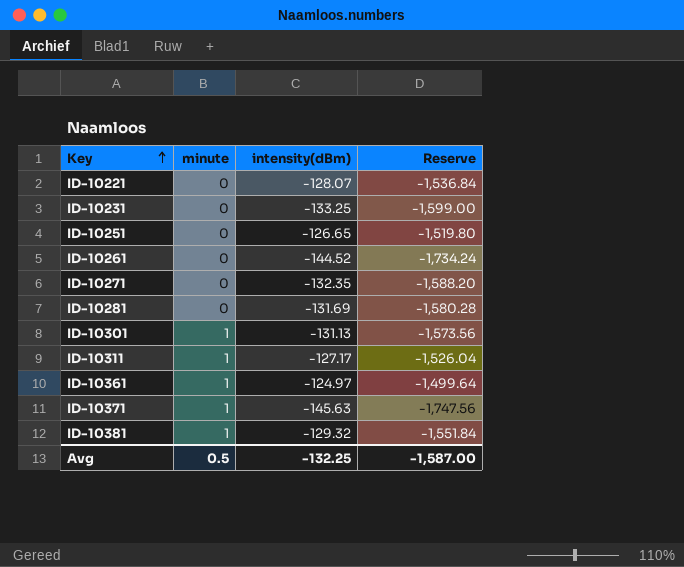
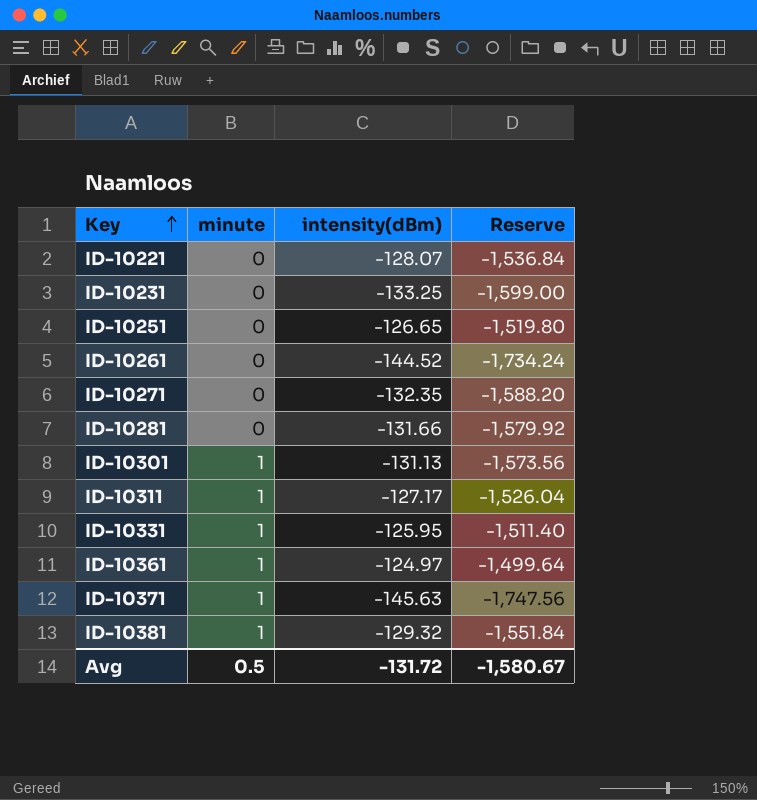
ID-10281 | intensity(dBm): -131.69 -> -131.66
ID-10281 | Reserve: -1,580.28 -> -1,579.92
row ID-10331: none -> 1 | -125.95 | -1,511.40
Avg | intensity(dBm): -132.25 -> -131.72
Avg | Reserve: -1,587.00 -> -1,580.67

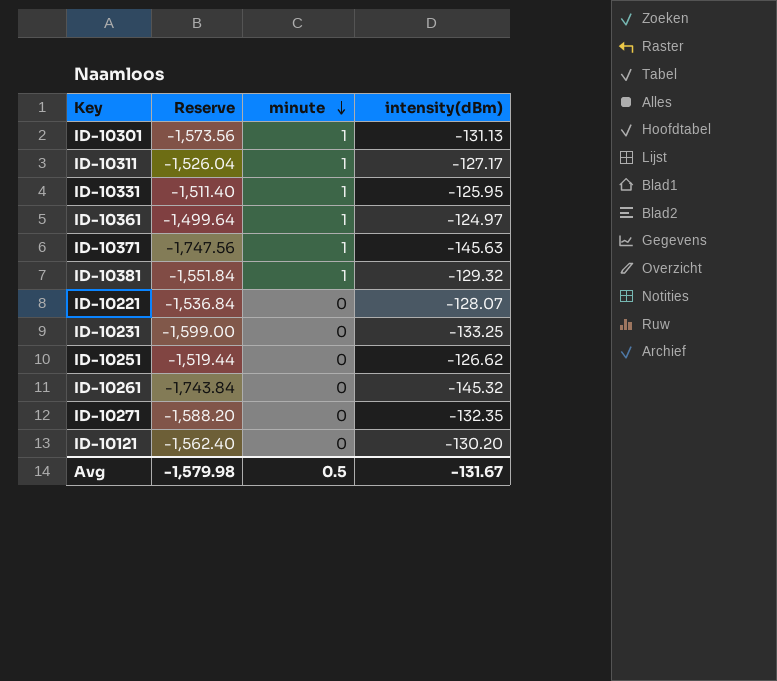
row order: Key ascending -> minute descending
column Reserve | position: 4 -> 2
row ID-10281: 0 | -131.66 | -1,579.92 -> none
ID-10251 | Reserve: -1,519.80 -> -1,519.44
ID-10251 | intensity(dBm): -126.65 -> -126.62
ID-10261 | Reserve: -1,734.24 -> -1,743.84
ID-10261 | intensity(dBm): -144.52 -> -145.32
row ID-10121: none -> -1,562.40 | 0 | -130.20
Avg | Reserve: -1,580.67 -> -1,579.98
Avg | intensity(dBm): -131.72 -> -131.67

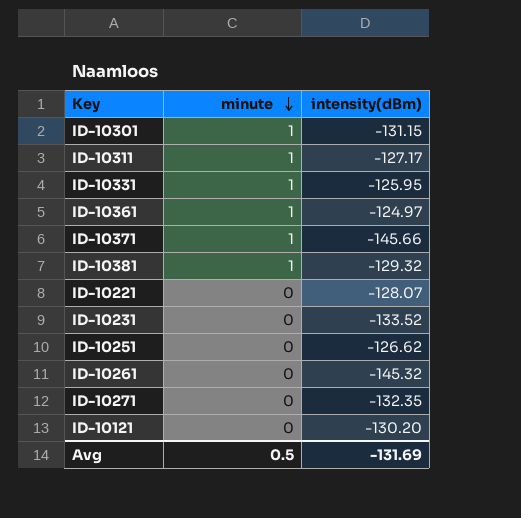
column Reserve | formula: [intensity(dBm)] * 12 -> none
ID-10301 | intensity(dBm): -131.13 -> -131.15
ID-10371 | intensity(dBm): -145.63 -> -145.66
ID-10231 | intensity(dBm): -133.25 -> -133.52
Avg | intensity(dBm): -131.67 -> -131.69

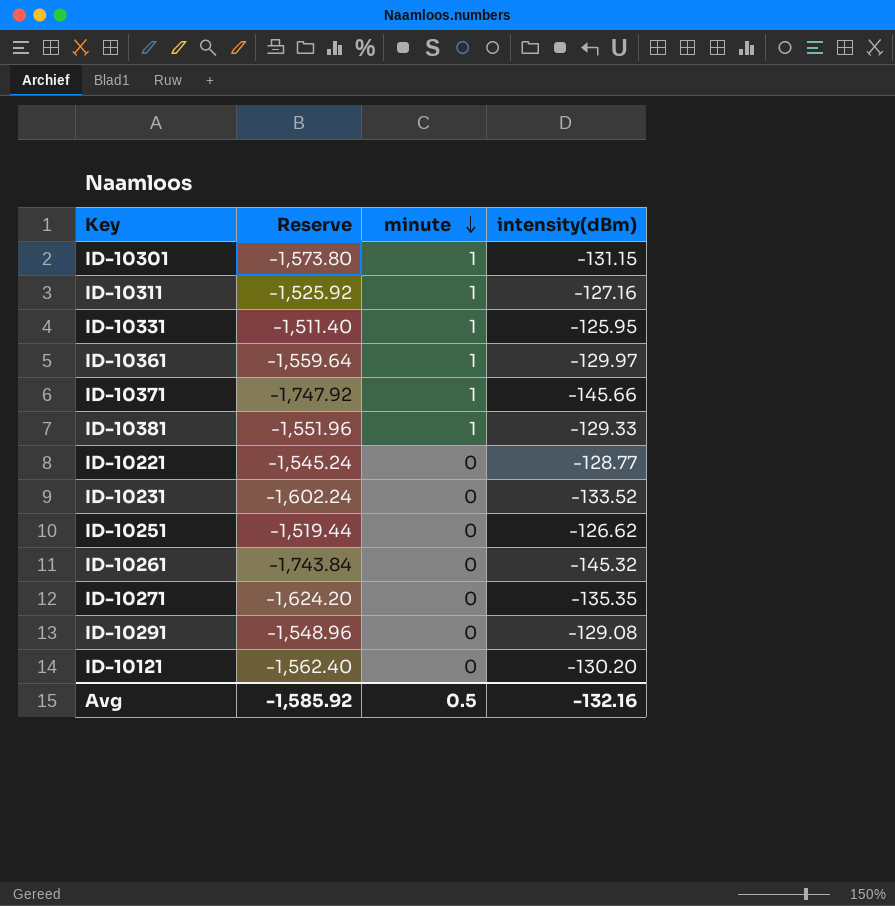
column Reserve | formula: none -> [intensity(dBm)] * 12
ID-10311 | intensity(dBm): -127.17 -> -127.16
ID-10361 | intensity(dBm): -124.97 -> -129.97
ID-10381 | intensity(dBm): -129.32 -> -129.33
ID-10221 | intensity(dBm): -128.07 -> -128.77
ID-10271 | intensity(dBm): -132.35 -> -135.35
row ID-10291: none -> -1,548.96 | 0 | -129.08
Avg | intensity(dBm): -131.69 -> -132.16

